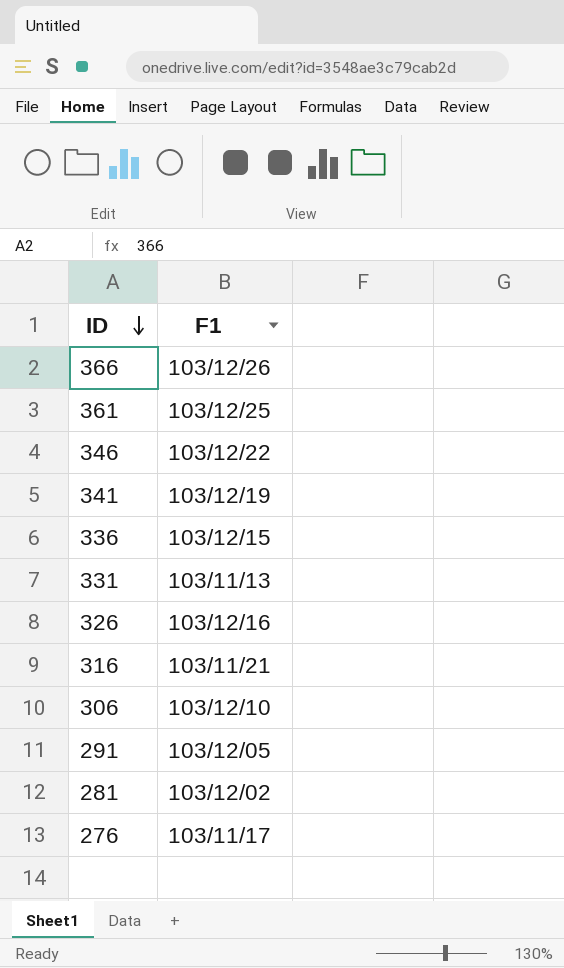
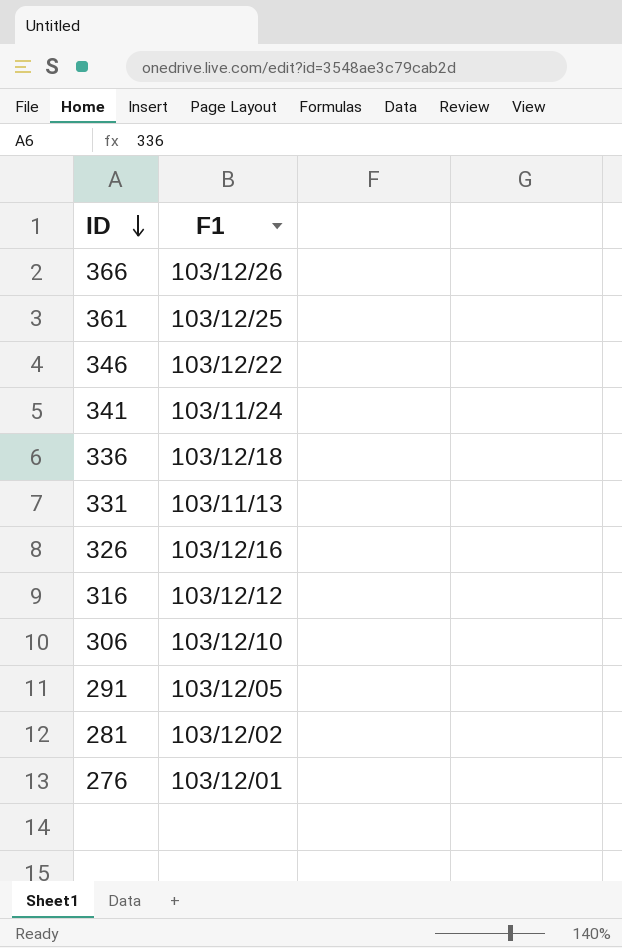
341 | F1: 103/12/19 -> 103/11/24
336 | F1: 103/12/15 -> 103/12/18
316 | F1: 103/11/21 -> 103/12/12
276 | F1: 103/11/17 -> 103/12/01

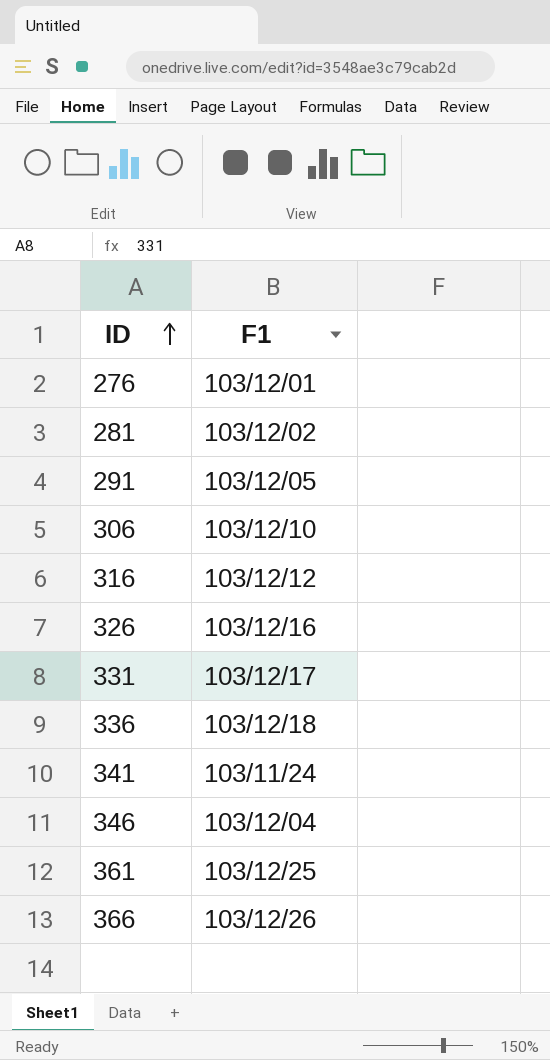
row order: ID descending -> ID ascending
331 | F1: 103/11/13 -> 103/12/17
346 | F1: 103/12/22 -> 103/12/04

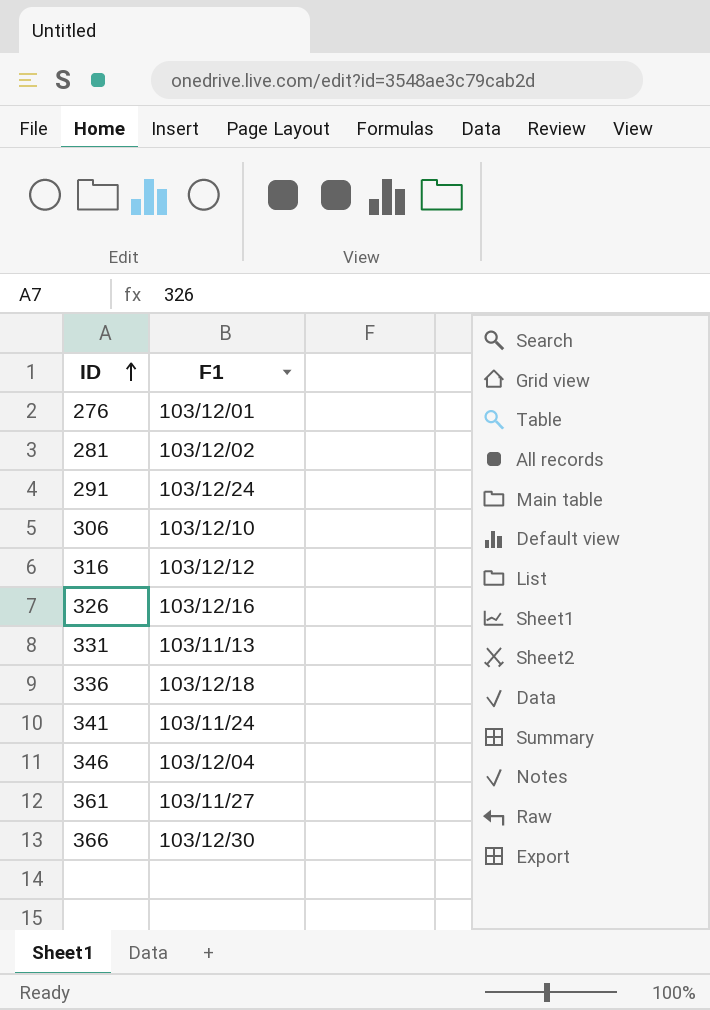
291 | F1: 103/12/05 -> 103/12/24
331 | F1: 103/12/17 -> 103/11/13
361 | F1: 103/12/25 -> 103/11/27
366 | F1: 103/12/26 -> 103/12/30

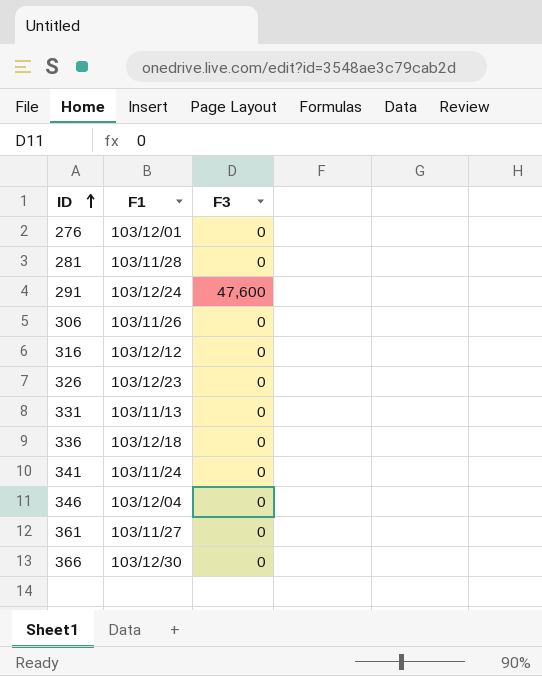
column F3 | position: none -> 3
281 | F1: 103/12/02 -> 103/11/28
306 | F1: 103/12/10 -> 103/11/26
326 | F1: 103/12/16 -> 103/12/23

